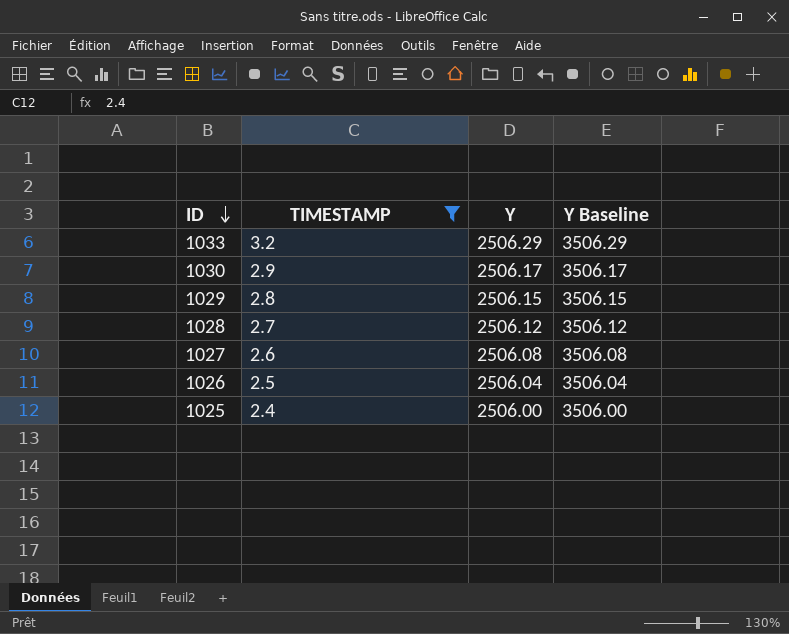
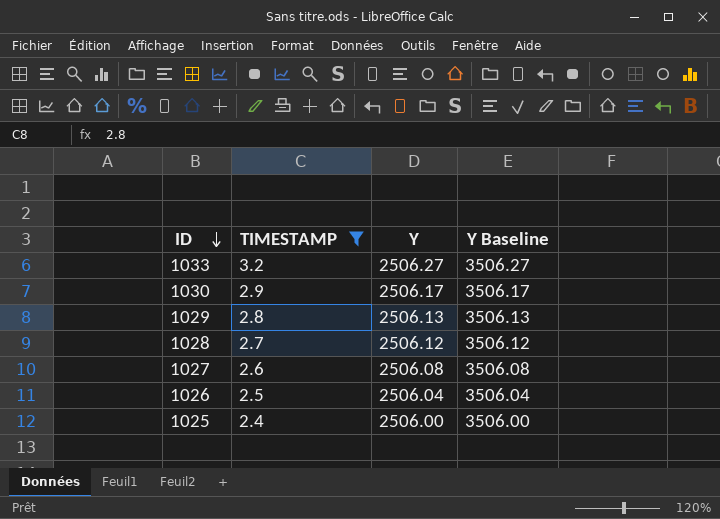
1033 | Y: 2506.29 -> 2506.27
1033 | Y Baseline: 3506.29 -> 3506.27
1029 | Y: 2506.15 -> 2506.13
1029 | Y Baseline: 3506.15 -> 3506.13

